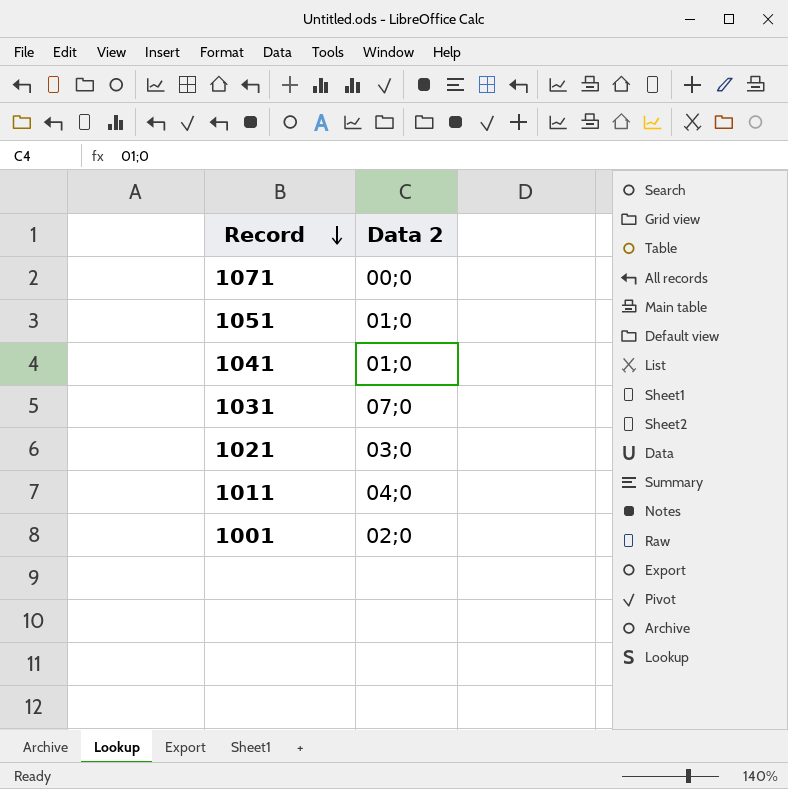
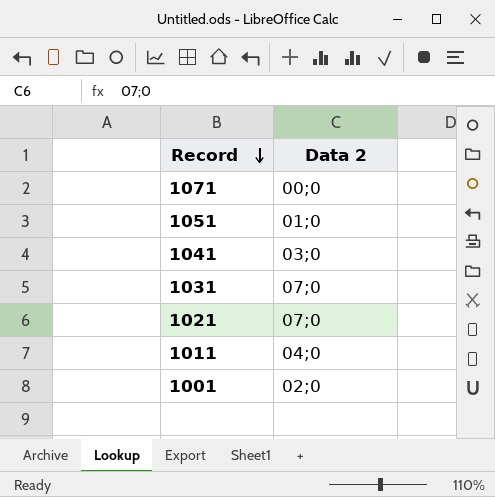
1041 | Data 2: 01;0 -> 03;0
1021 | Data 2: 03;0 -> 07;0

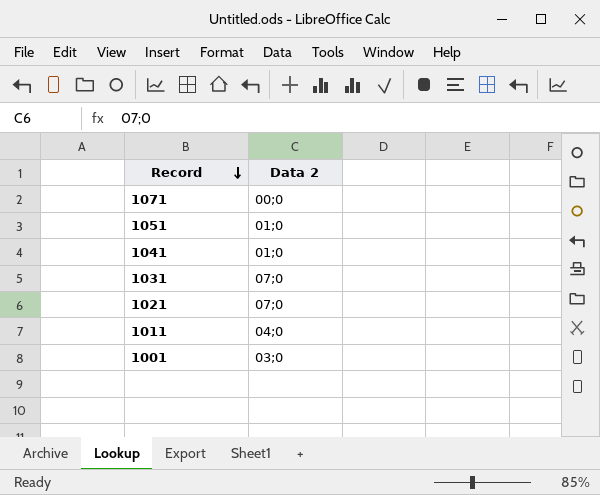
1041 | Data 2: 03;0 -> 01;0
1001 | Data 2: 02;0 -> 03;0

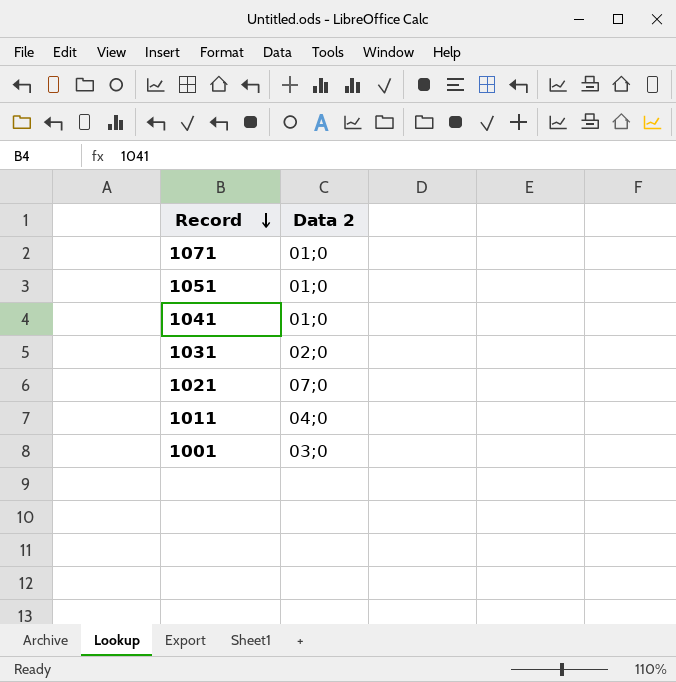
1071 | Data 2: 00;0 -> 01;0
1031 | Data 2: 07;0 -> 02;0

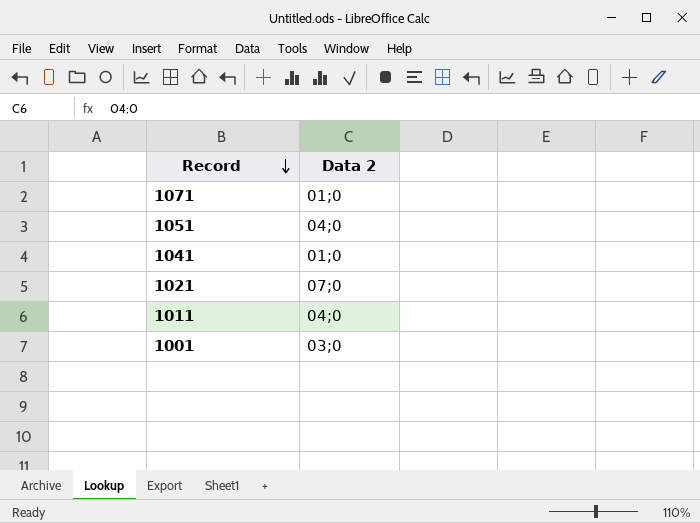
row 1031: 02;0 -> none
1051 | Data 2: 01;0 -> 04;0

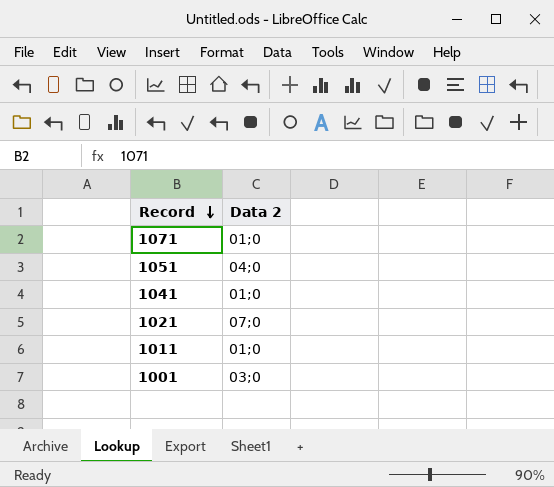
1011 | Data 2: 04;0 -> 01;0

